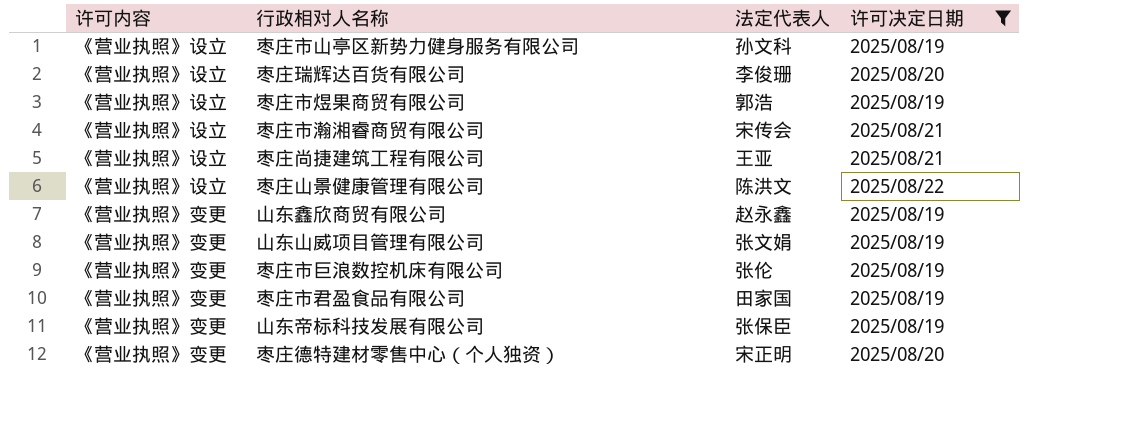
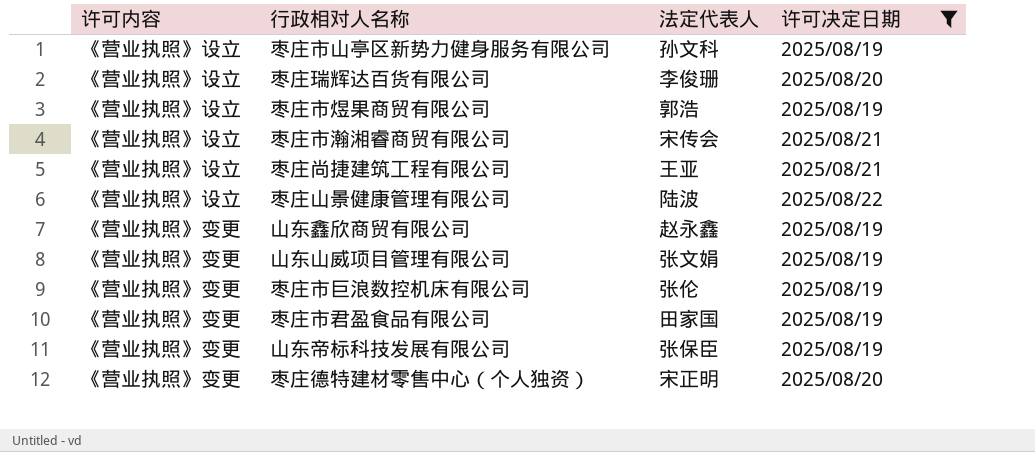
枣庄山景健康管理有限公司 | 法定代表人: 陈洪文 -> 陆波

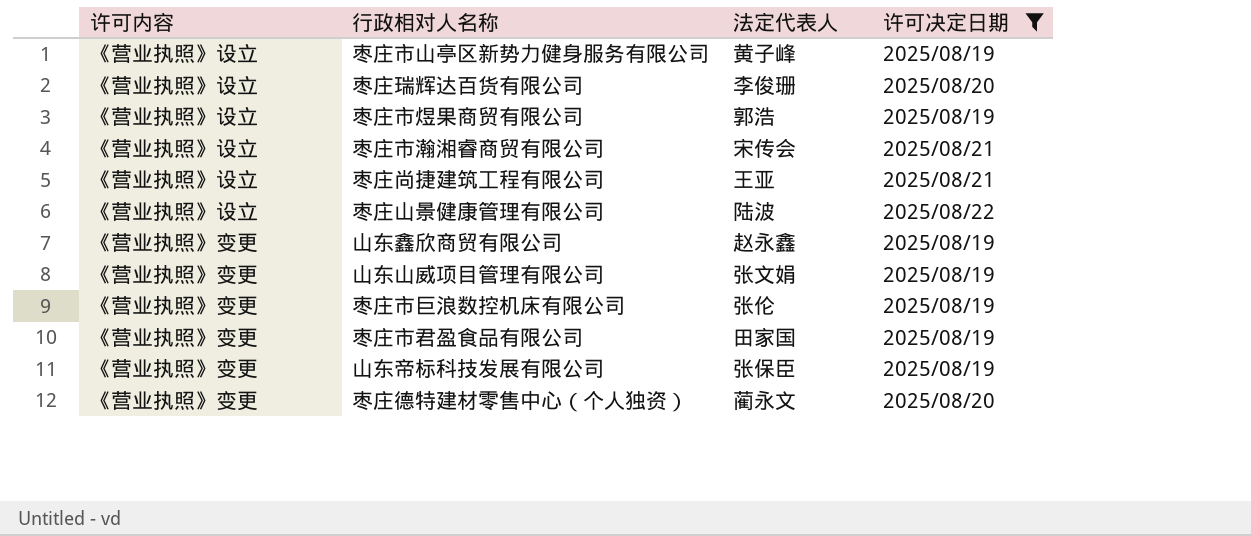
枣庄市山亭区新势力健身服务有限公司 | 法定代表人: 孙文科 -> 黄子峰
枣庄德特建材零售中心（个人独资） | 法定代表人: 宋正明 -> 蔺永文

